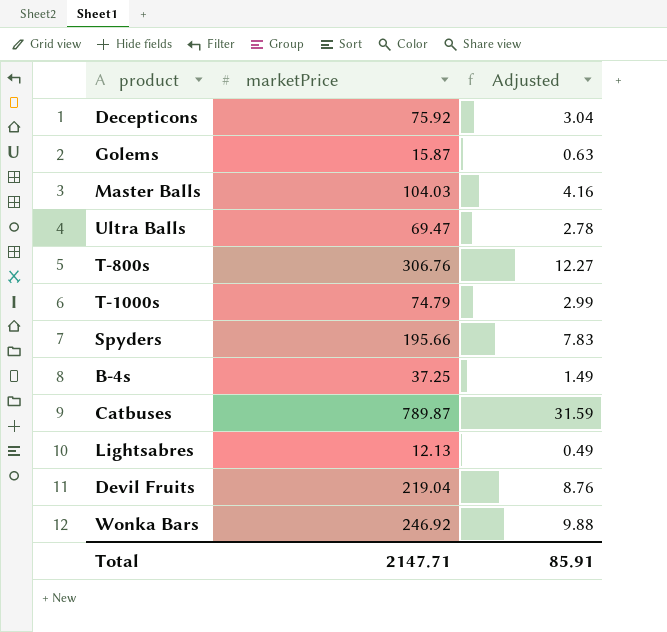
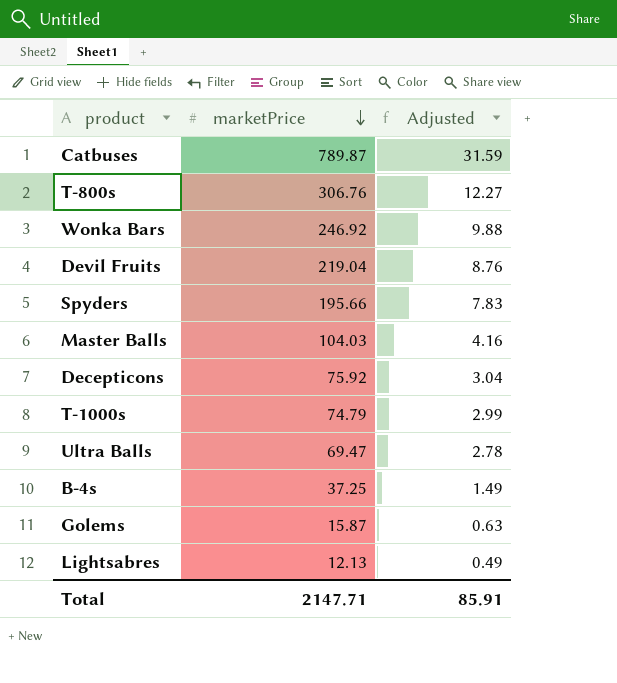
row order: none -> marketPrice descending

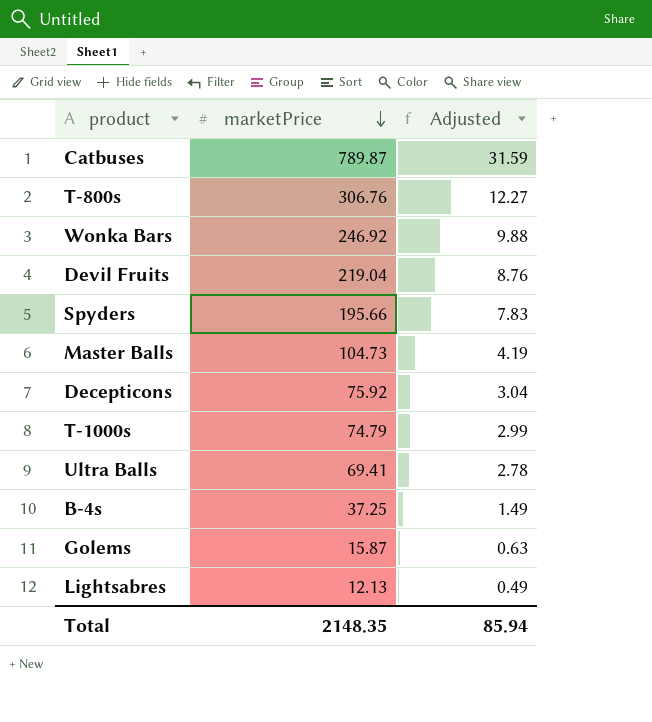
Master Balls | marketPrice: 104.03 -> 104.73
Master Balls | Adjusted: 4.16 -> 4.19
Ultra Balls | marketPrice: 69.47 -> 69.41
Total | marketPrice: 2147.71 -> 2148.35
Total | Adjusted: 85.91 -> 85.94

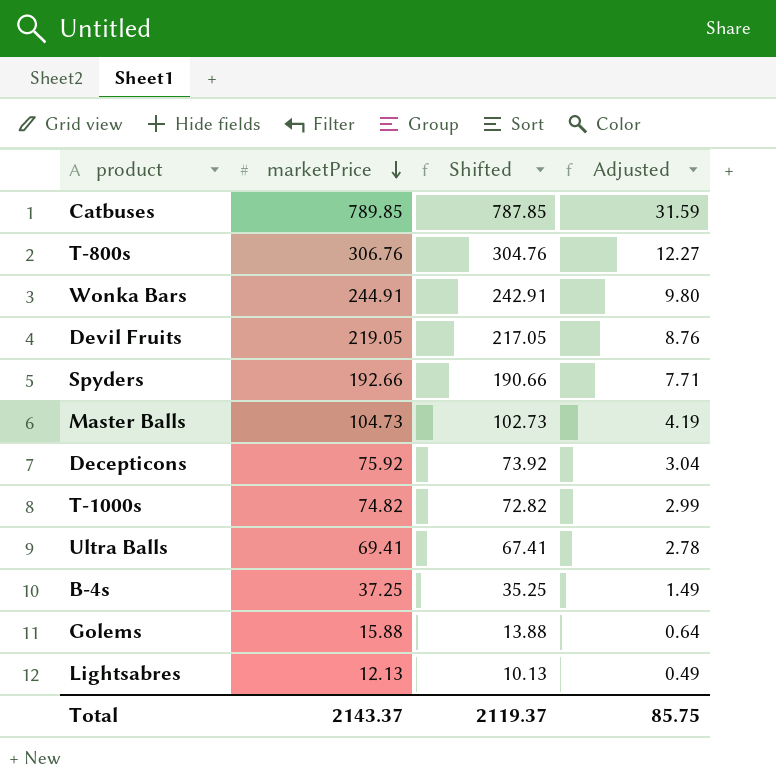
column Shifted | formula: none -> [marketPrice] - 2
Catbuses | marketPrice: 789.87 -> 789.85
Wonka Bars | marketPrice: 246.92 -> 244.91
Wonka Bars | Adjusted: 9.88 -> 9.80
Devil Fruits | marketPrice: 219.04 -> 219.05
Spyders | marketPrice: 195.66 -> 192.66
Spyders | Adjusted: 7.83 -> 7.71
T-1000s | marketPrice: 74.79 -> 74.82
Golems | marketPrice: 15.87 -> 15.88
Golems | Adjusted: 0.63 -> 0.64
Total | marketPrice: 2148.35 -> 2143.37
Total | Adjusted: 85.94 -> 85.75

